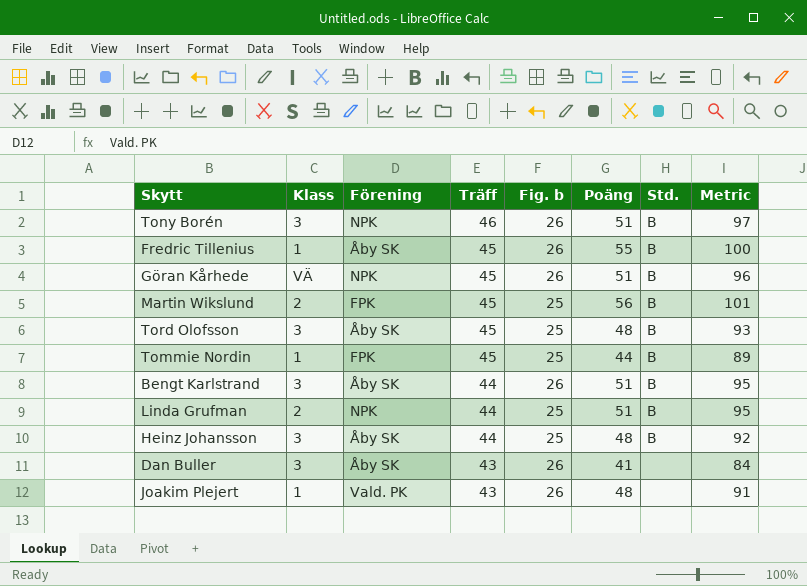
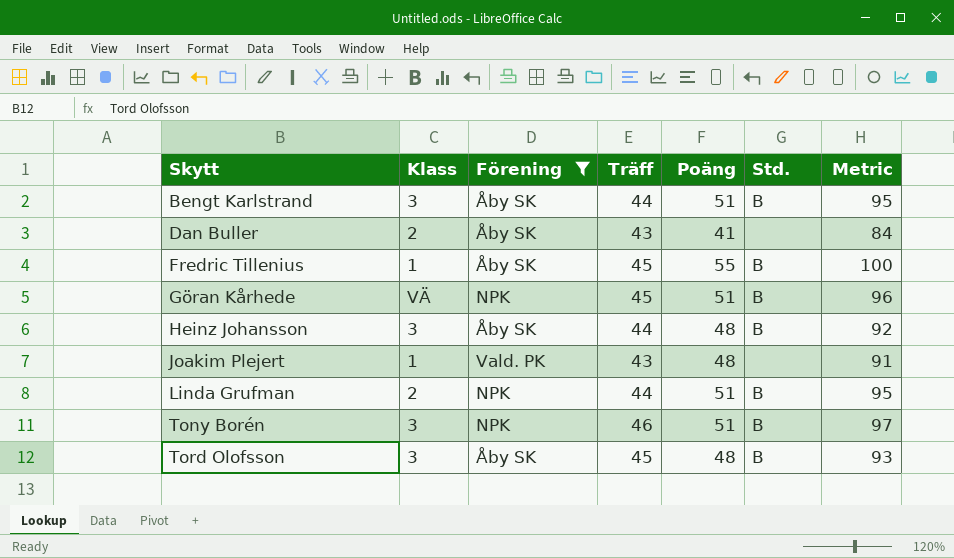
filter: none -> Förening != FPK
row order: Träff descending -> Skytt ascending
column Fig. b | position: 5 -> none
Dan Buller | Klass: 3 -> 2

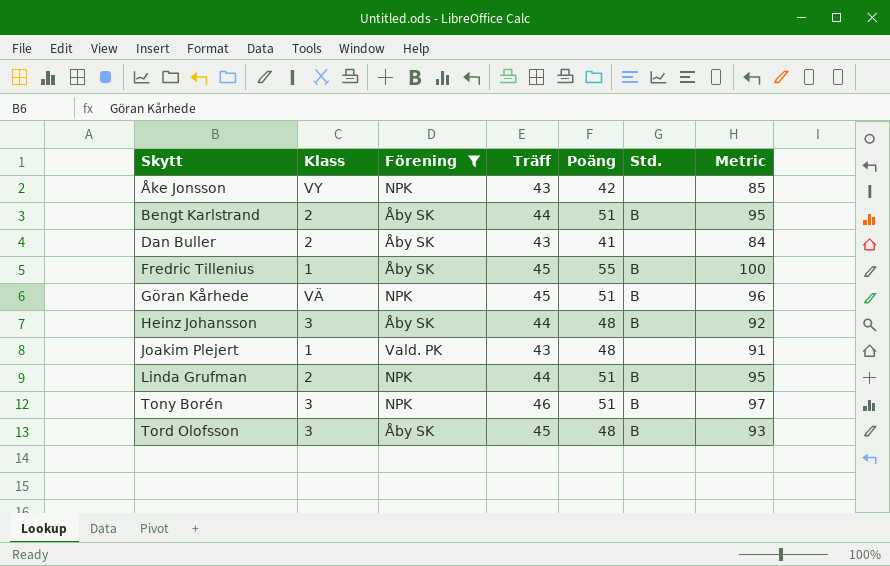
row Åke Jonsson: none -> VY | NPK | 43 | 42 | none | 85
Bengt Karlstrand | Klass: 3 -> 2

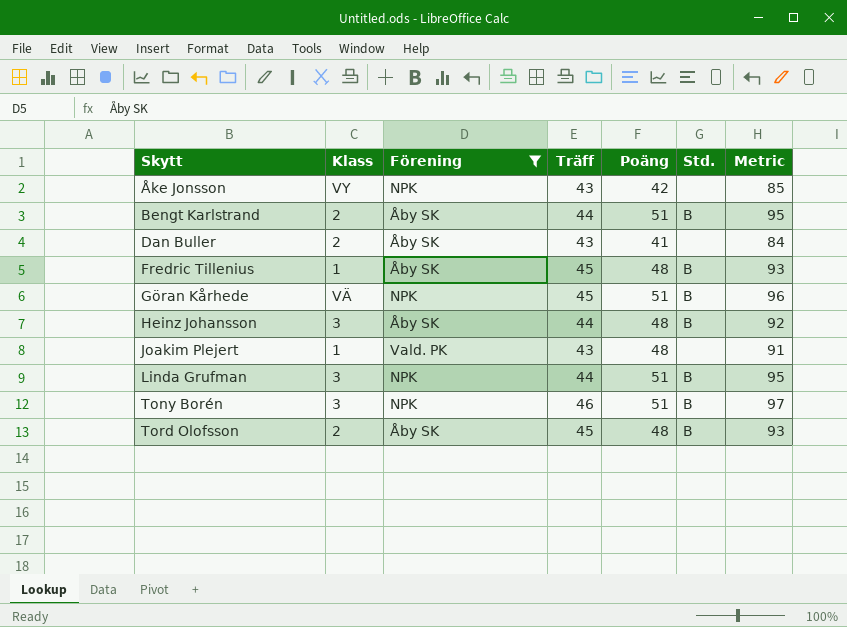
Fredric Tillenius | Poäng: 55 -> 48
Fredric Tillenius | Metric: 100 -> 93
Linda Grufman | Klass: 2 -> 3
Tord Olofsson | Klass: 3 -> 2

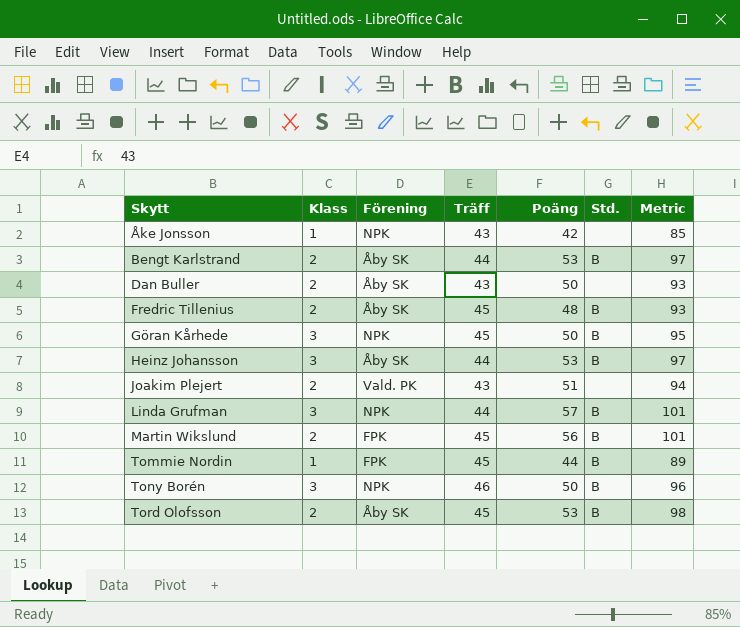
filter: Förening != FPK -> none
Åke Jonsson | Klass: VY -> 1
Bengt Karlstrand | Poäng: 51 -> 53
Bengt Karlstrand | Metric: 95 -> 97
Dan Buller | Poäng: 41 -> 50
Dan Buller | Metric: 84 -> 93
Fredric Tillenius | Klass: 1 -> 2
Göran Kårhede | Klass: VÄ -> 3
Göran Kårhede | Poäng: 51 -> 50
Göran Kårhede | Metric: 96 -> 95
Heinz Johansson | Poäng: 48 -> 53
Heinz Johansson | Metric: 92 -> 97
Joakim Plejert | Klass: 1 -> 2
Joakim Plejert | Poäng: 48 -> 51
Joakim Plejert | Metric: 91 -> 94
Linda Grufman | Poäng: 51 -> 57
Linda Grufman | Metric: 95 -> 101
Tony Borén | Poäng: 51 -> 50
Tony Borén | Metric: 97 -> 96
Tord Olofsson | Poäng: 48 -> 53
Tord Olofsson | Metric: 93 -> 98

